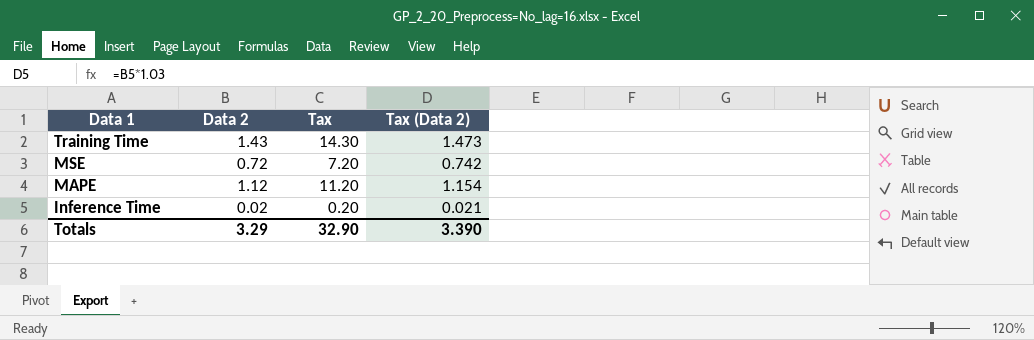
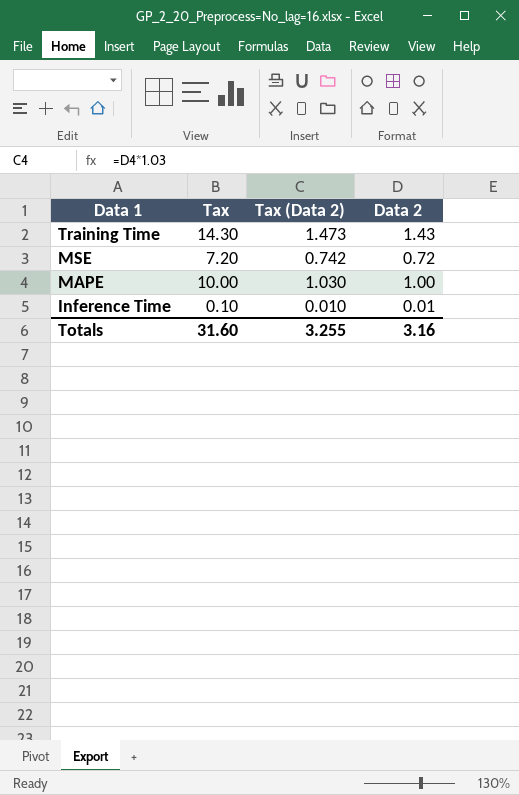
column Data 2 | position: 2 -> 4
MAPE | Tax: 11.20 -> 10.00
MAPE | Tax (Data 2): 1.154 -> 1.030
MAPE | Data 2: 1.12 -> 1.00
Inference Time | Tax: 0.20 -> 0.10
Inference Time | Tax (Data 2): 0.021 -> 0.010
Inference Time | Data 2: 0.02 -> 0.01
Totals | Tax: 32.90 -> 31.60
Totals | Tax (Data 2): 3.390 -> 3.255
Totals | Data 2: 3.29 -> 3.16

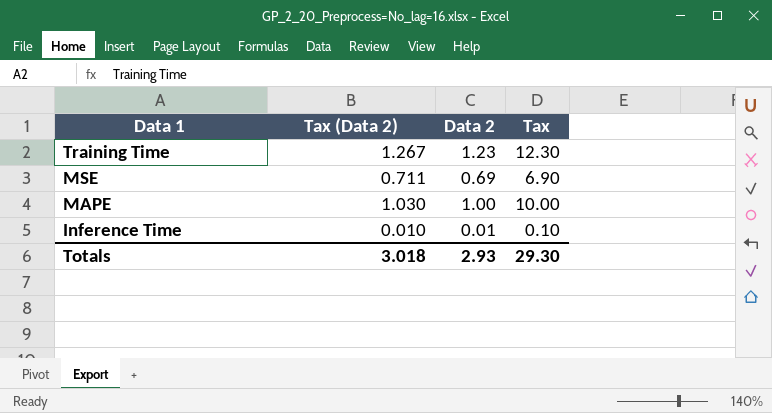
column Tax | position: 2 -> 4
Training Time | Tax (Data 2): 1.473 -> 1.267
Training Time | Data 2: 1.43 -> 1.23
Training Time | Tax: 14.30 -> 12.30
MSE | Tax (Data 2): 0.742 -> 0.711
MSE | Data 2: 0.72 -> 0.69
MSE | Tax: 7.20 -> 6.90
Totals | Tax (Data 2): 3.255 -> 3.018
Totals | Data 2: 3.16 -> 2.93
Totals | Tax: 31.60 -> 29.30

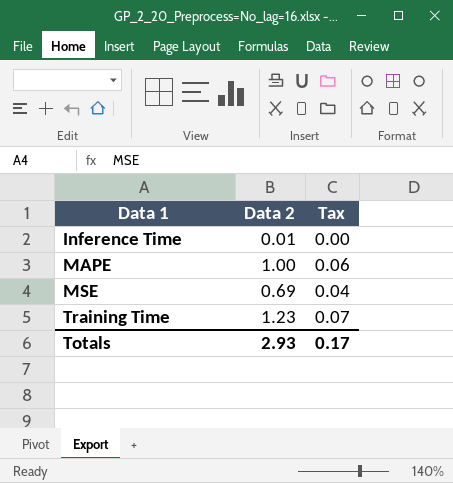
row order: Data 1 descending -> Data 1 ascending
column Tax (Data 2) | formula: [Data 2] * 1.03 -> none
column Tax | formula: [Data 2] * 10 -> [Data 2] * 0.06
Totals | Tax: 29.30 -> 0.17

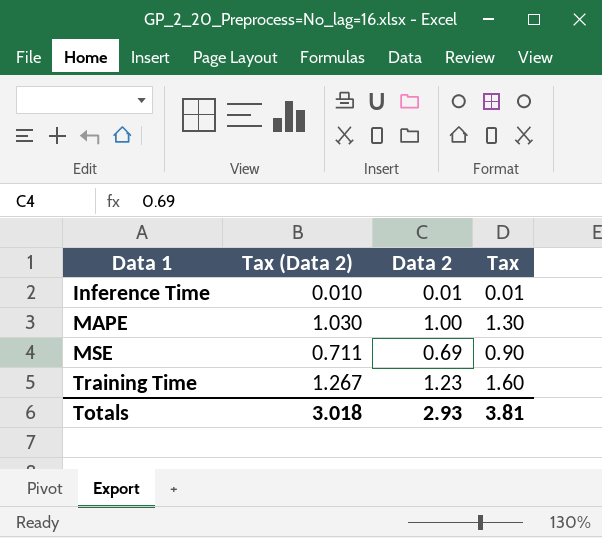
column Tax (Data 2) | formula: none -> [Data 2] * 1.03
column Tax | formula: [Data 2] * 0.06 -> [Data 2] * 1.3
Totals | Tax: 0.17 -> 3.81

